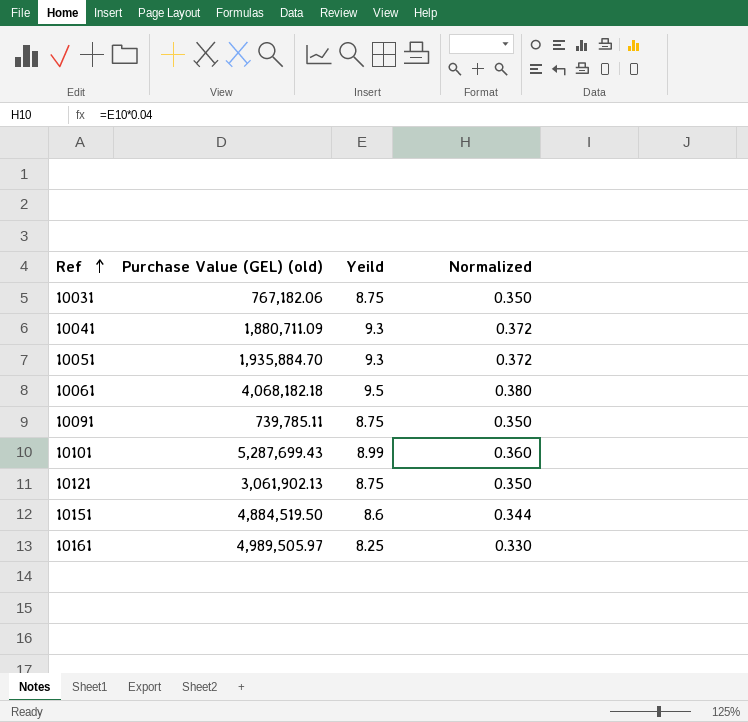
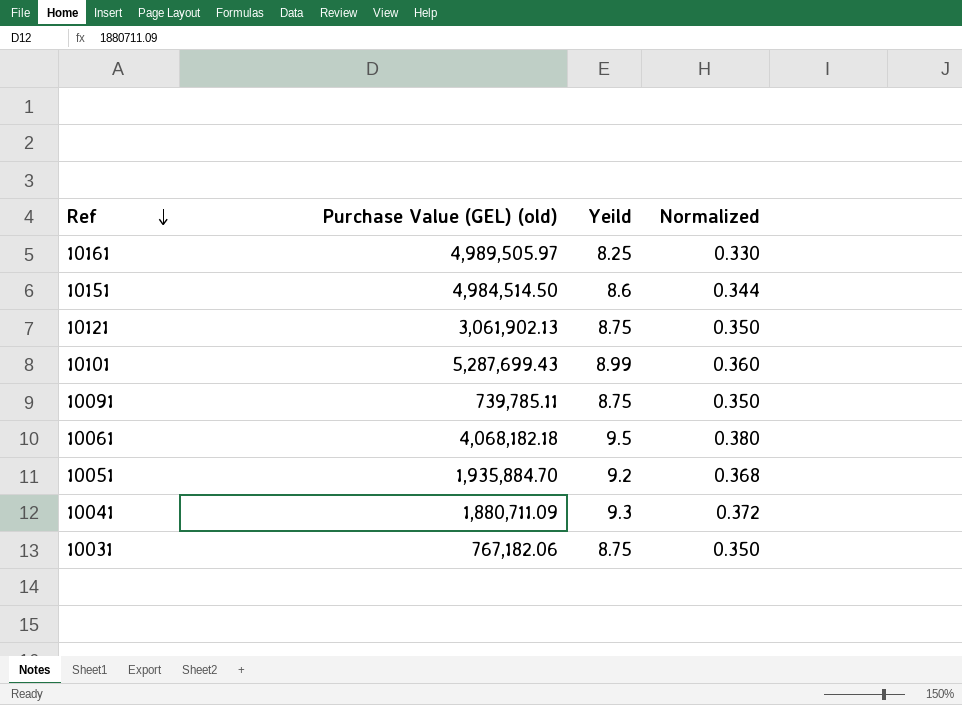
row order: Ref ascending -> Ref descending
10151 | Purchase Value (GEL) (old): 4,884,519.50 -> 4,984,514.50
10051 | Yeild: 9.3 -> 9.2
10051 | Normalized: 0.372 -> 0.368

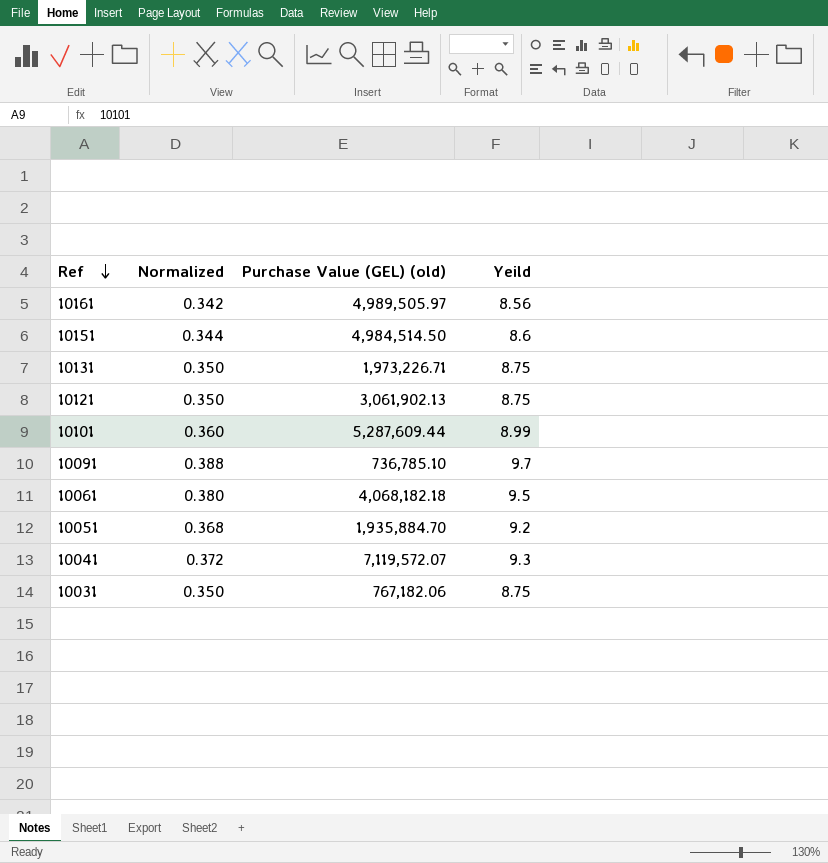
column Normalized | position: 4 -> 2
10161 | Normalized: 0.330 -> 0.342
10161 | Yeild: 8.25 -> 8.56
row 10131: none -> 0.350 | 1,973,226.71 | 8.75
10101 | Purchase Value (GEL) (old): 5,287,699.43 -> 5,287,609.44
10091 | Normalized: 0.350 -> 0.388
10091 | Purchase Value (GEL) (old): 739,785.11 -> 736,785.10
10091 | Yeild: 8.75 -> 9.7
10041 | Purchase Value (GEL) (old): 1,880,711.09 -> 7,119,572.07

